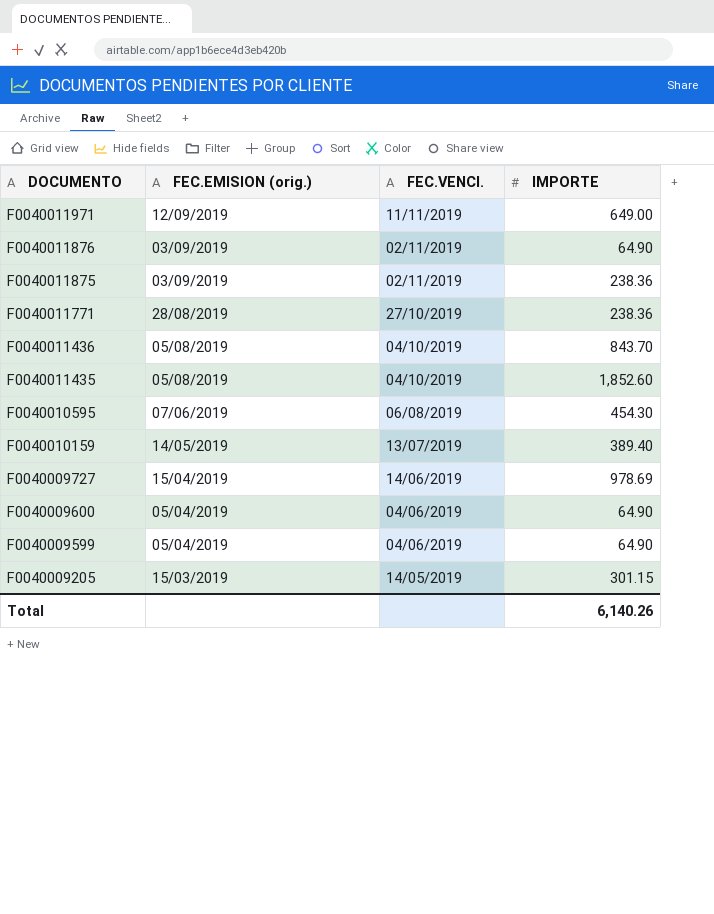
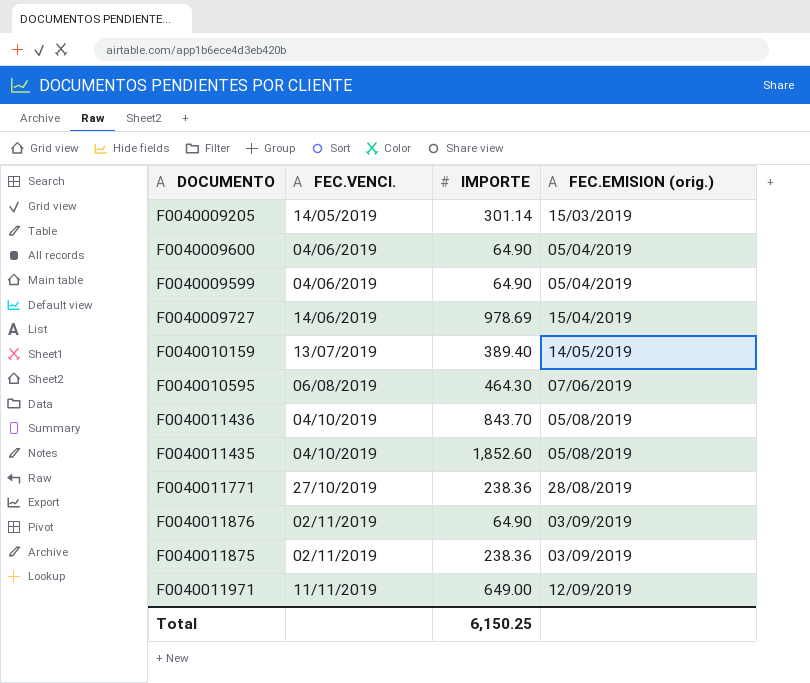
row order: DOCUMENTO descending -> FEC.VENCI. ascending
column FEC.EMISION (orig.) | position: 2 -> 4
F0040009205 | IMPORTE: 301.15 -> 301.14
F0040010595 | IMPORTE: 454.30 -> 464.30
Total | IMPORTE: 6,140.26 -> 6,150.25

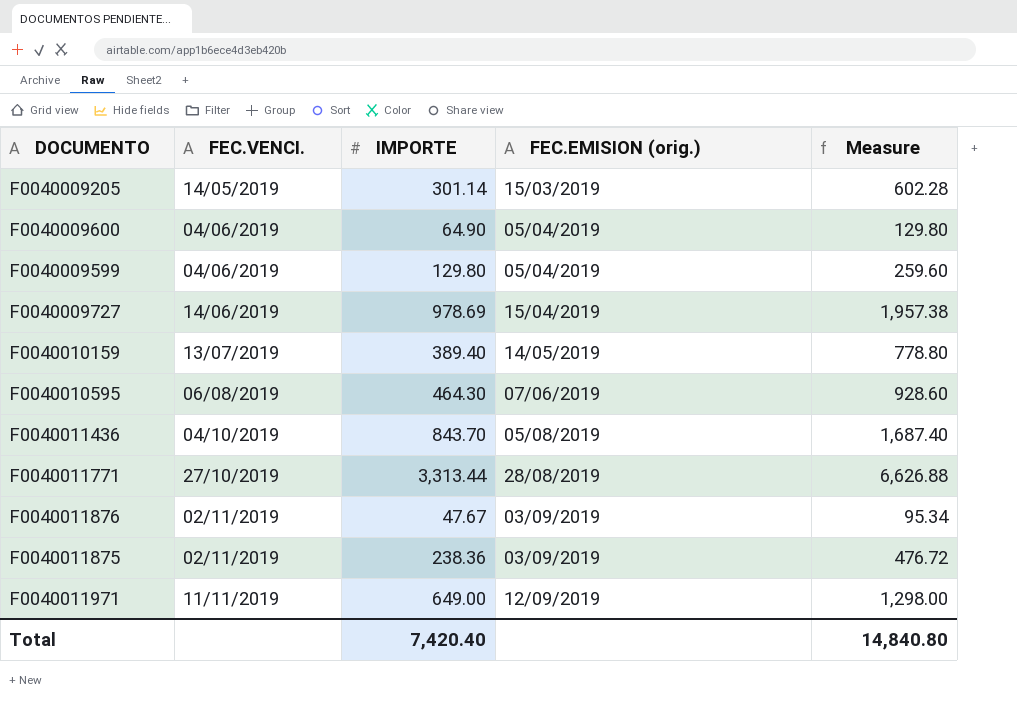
column Measure | formula: none -> [IMPORTE] * 2
row F0040011435: 04/10/2019 | 1,852.60 | 05/08/2019 -> none
F0040009599 | IMPORTE: 64.90 -> 129.80
F0040011771 | IMPORTE: 238.36 -> 3,313.44
F0040011876 | IMPORTE: 64.90 -> 47.67
Total | IMPORTE: 6,150.25 -> 7,420.40

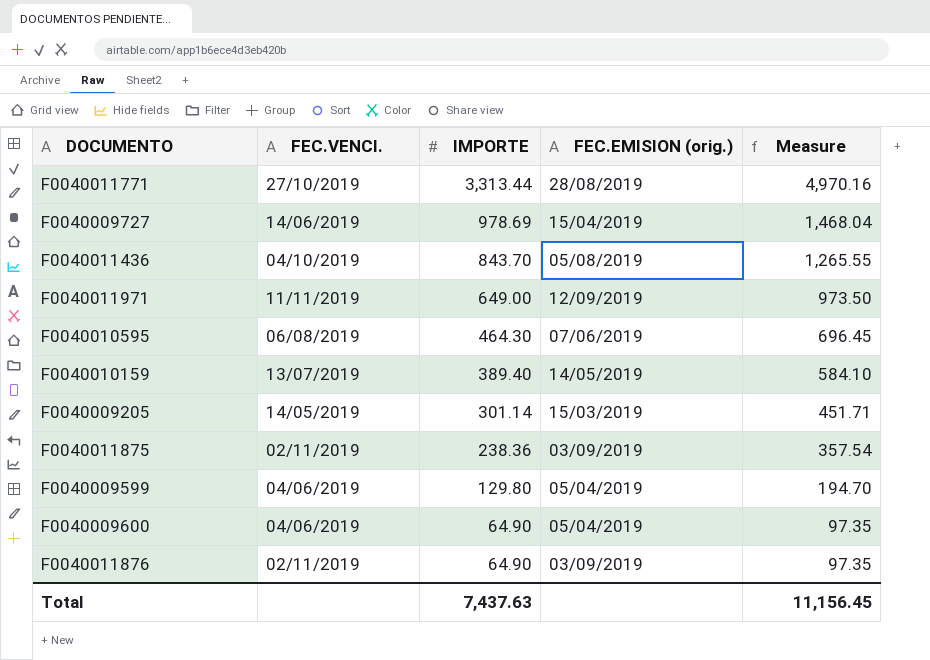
row order: FEC.VENCI. ascending -> IMPORTE descending
column Measure | formula: [IMPORTE] * 2 -> [IMPORTE] * 1.5
F0040011876 | IMPORTE: 47.67 -> 64.90
Total | IMPORTE: 7,420.40 -> 7,437.63
Total | Measure: 14,840.80 -> 11,156.45

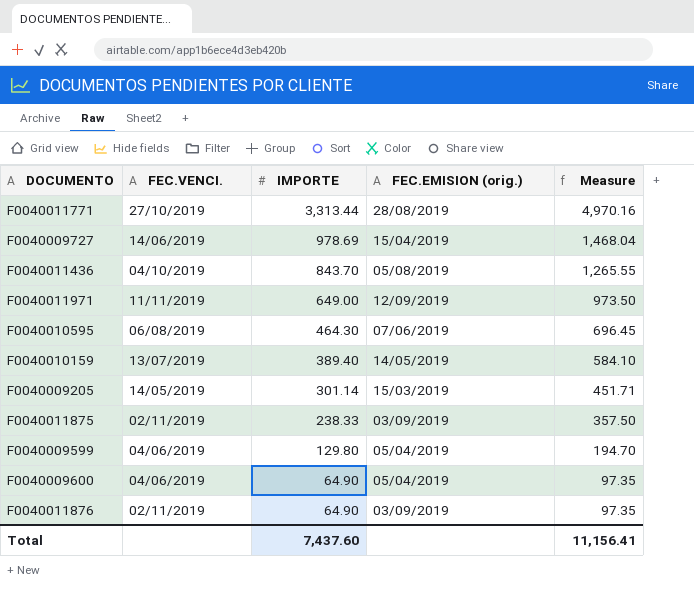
F0040011875 | IMPORTE: 238.36 -> 238.33
F0040011875 | Measure: 357.54 -> 357.50
Total | IMPORTE: 7,437.63 -> 7,437.60
Total | Measure: 11,156.45 -> 11,156.41

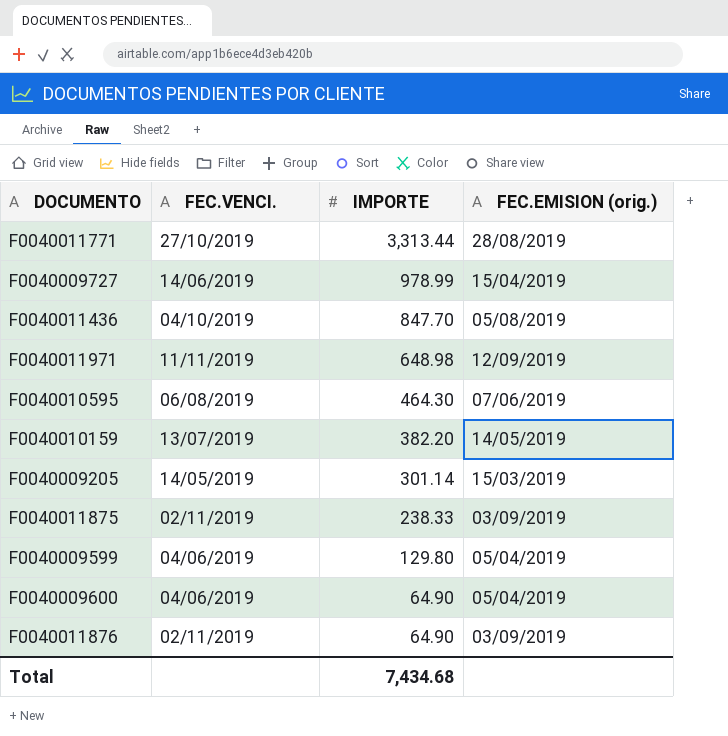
column Measure | formula: [IMPORTE] * 1.5 -> none
F0040009727 | IMPORTE: 978.69 -> 978.99
F0040011436 | IMPORTE: 843.70 -> 847.70
F0040011971 | IMPORTE: 649.00 -> 648.98
F0040010159 | IMPORTE: 389.40 -> 382.20
Total | IMPORTE: 7,437.60 -> 7,434.68

